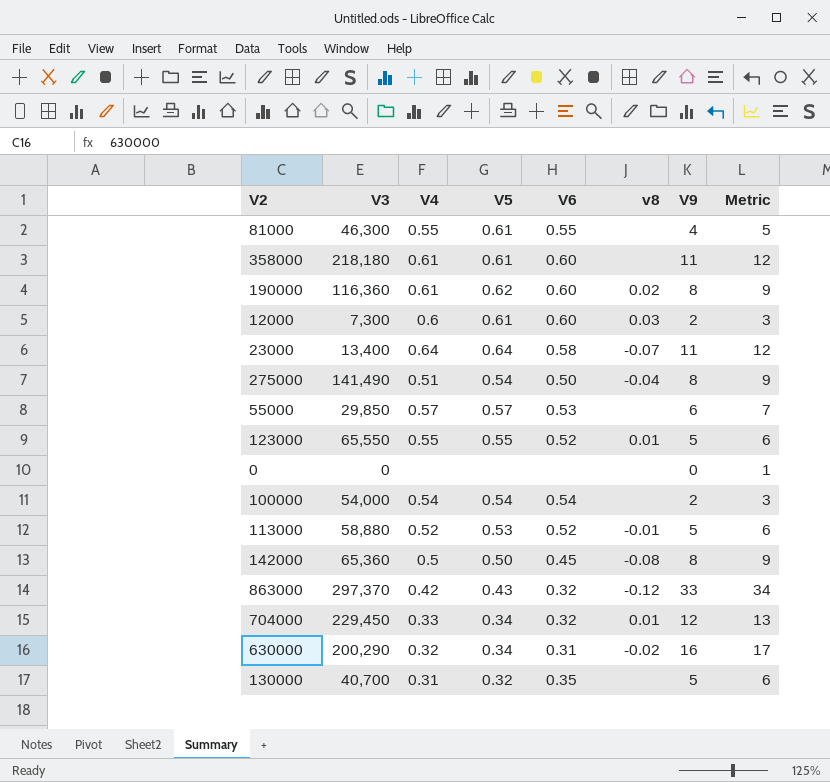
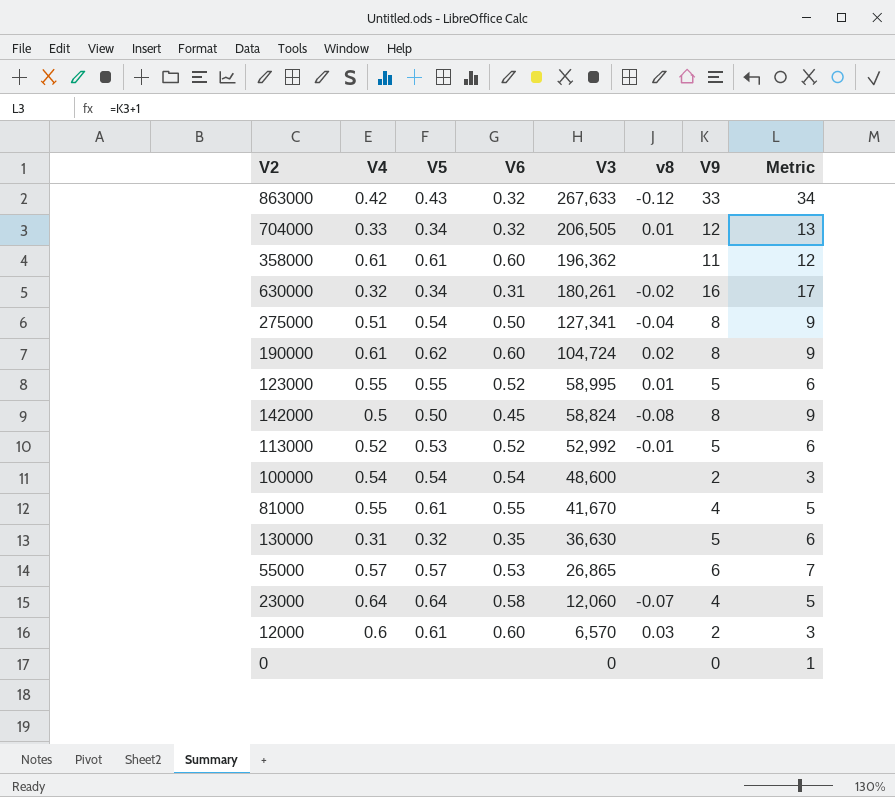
row order: none -> V3 descending
column V3 | position: 2 -> 5
863000 | V3: 297,370 -> 267,633
704000 | V3: 229,450 -> 206,505
358000 | V3: 218,180 -> 196,362
630000 | V3: 200,290 -> 180,261
275000 | V3: 141,490 -> 127,341
190000 | V3: 116,360 -> 104,724
123000 | V3: 65,550 -> 58,995
142000 | V3: 65,360 -> 58,824
113000 | V3: 58,880 -> 52,992
100000 | V3: 54,000 -> 48,600
81000 | V3: 46,300 -> 41,670
130000 | V3: 40,700 -> 36,630
55000 | V3: 29,850 -> 26,865
23000 | V3: 13,400 -> 12,060
23000 | V9: 11 -> 4
23000 | Metric: 12 -> 5
12000 | V3: 7,300 -> 6,570

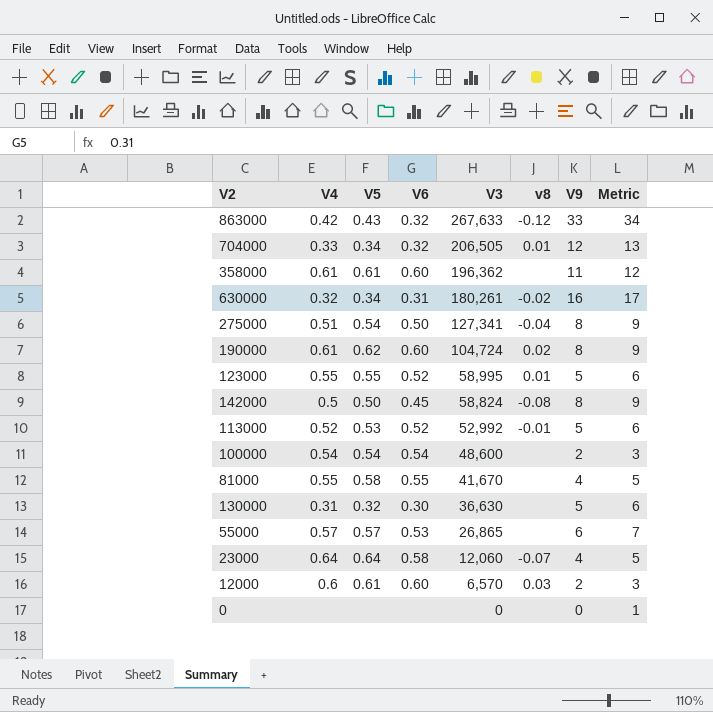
81000 | V5: 0.61 -> 0.58
130000 | V6: 0.35 -> 0.30

